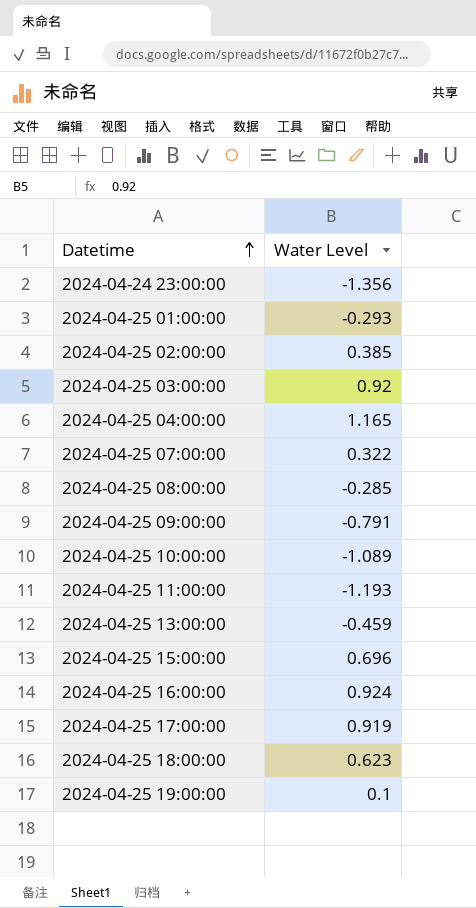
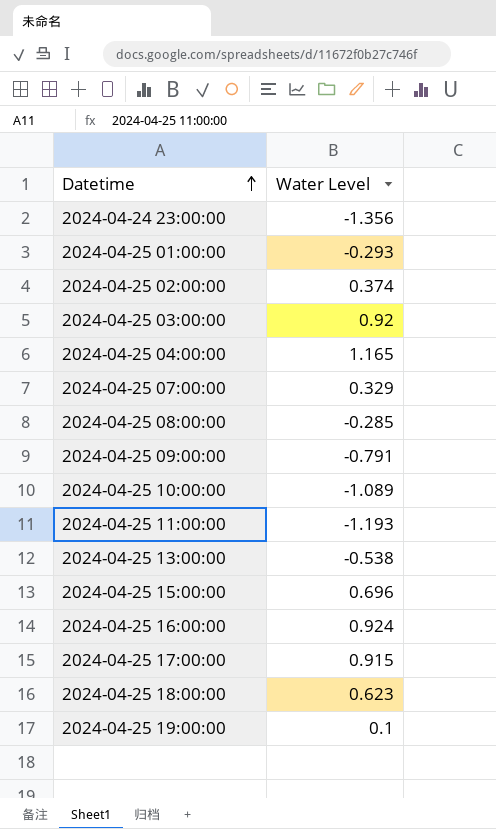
2024-04-25 02:00:00 | Water Level: 0.385 -> 0.374
2024-04-25 07:00:00 | Water Level: 0.322 -> 0.329
2024-04-25 13:00:00 | Water Level: -0.459 -> -0.538
2024-04-25 17:00:00 | Water Level: 0.919 -> 0.915

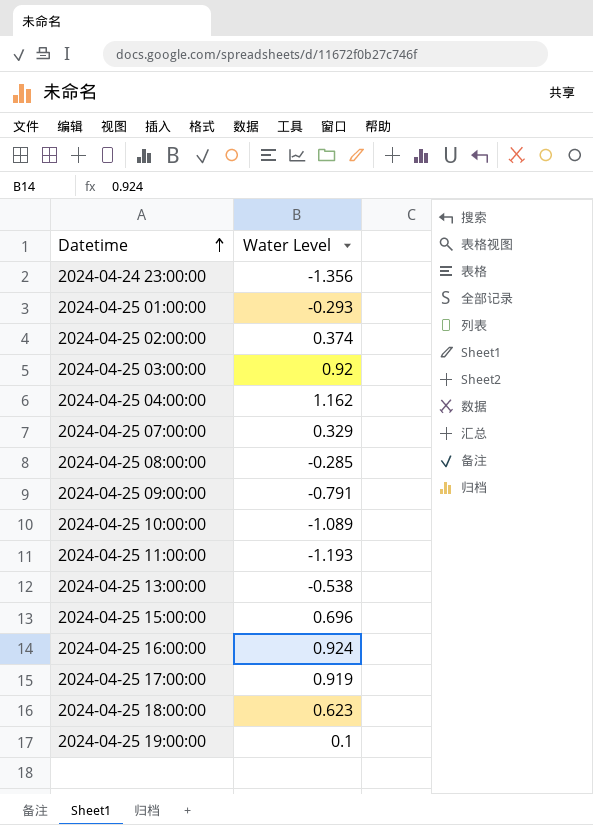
2024-04-25 04:00:00 | Water Level: 1.165 -> 1.162
2024-04-25 17:00:00 | Water Level: 0.915 -> 0.919

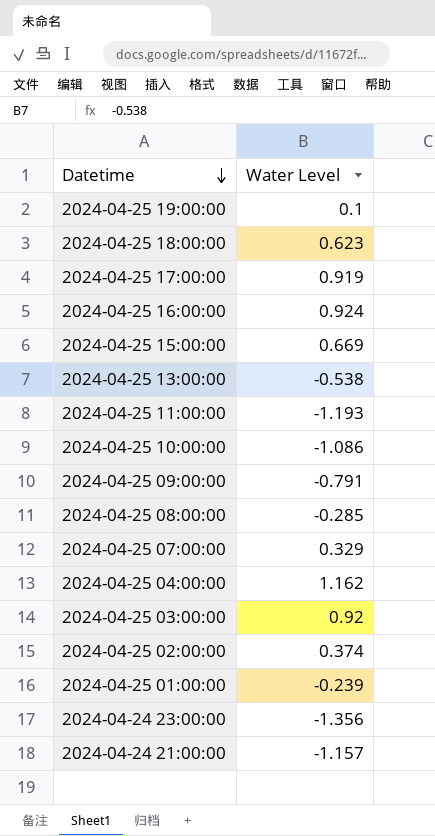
row order: Datetime ascending -> Datetime descending
2024-04-25 15:00:00 | Water Level: 0.696 -> 0.669
2024-04-25 10:00:00 | Water Level: -1.089 -> -1.086
2024-04-25 01:00:00 | Water Level: -0.293 -> -0.239
row 2024-04-24 21:00:00: none -> -1.157

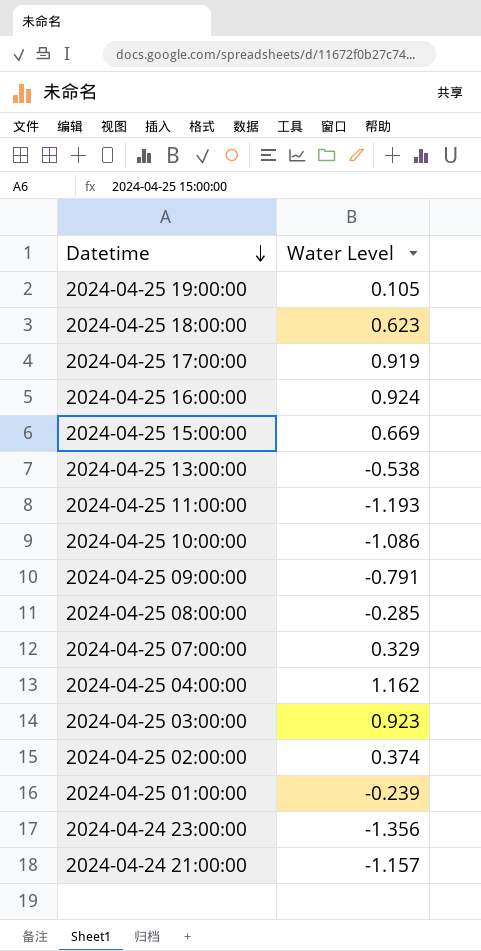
2024-04-25 19:00:00 | Water Level: 0.1 -> 0.105
2024-04-25 03:00:00 | Water Level: 0.92 -> 0.923

